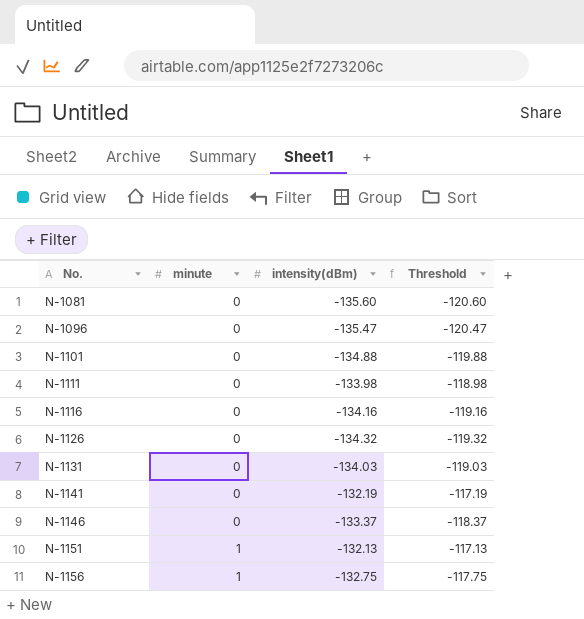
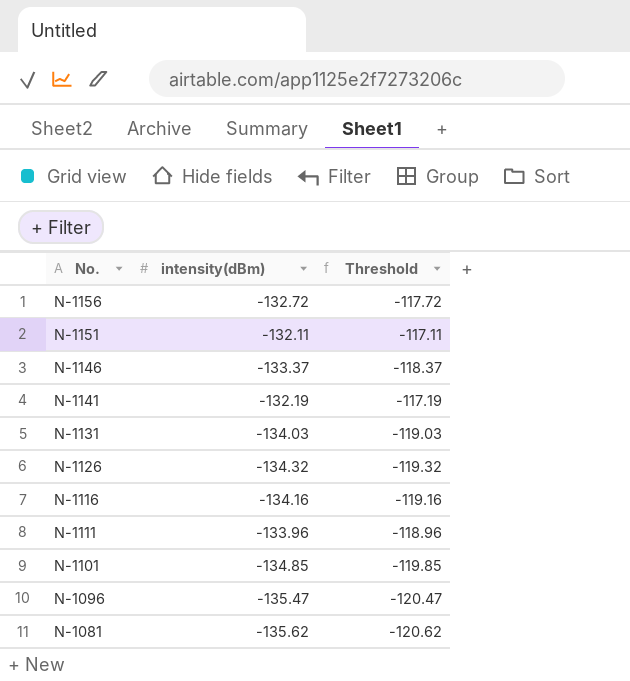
row order: No. ascending -> No. descending
column minute | position: 2 -> none
N-1156 | intensity(dBm): -132.75 -> -132.72
N-1156 | Threshold: -117.75 -> -117.72
N-1151 | intensity(dBm): -132.13 -> -132.11
N-1151 | Threshold: -117.13 -> -117.11
N-1111 | intensity(dBm): -133.98 -> -133.96
N-1111 | Threshold: -118.98 -> -118.96
N-1101 | intensity(dBm): -134.88 -> -134.85
N-1101 | Threshold: -119.88 -> -119.85
N-1081 | intensity(dBm): -135.60 -> -135.62
N-1081 | Threshold: -120.60 -> -120.62

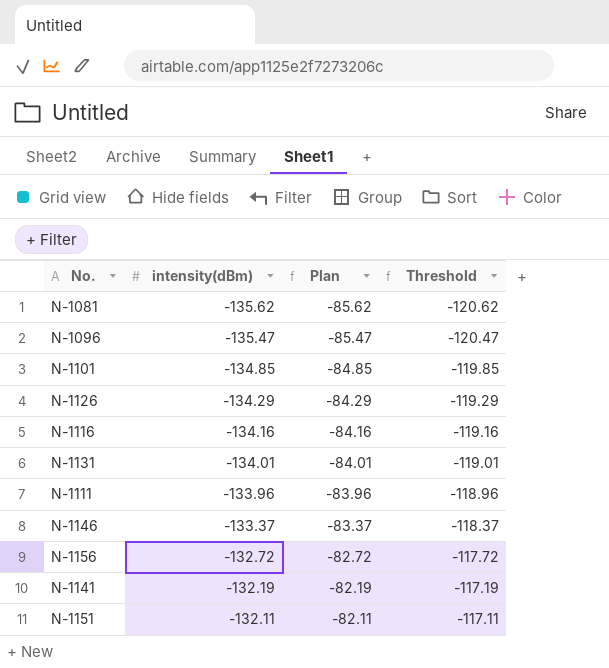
row order: No. descending -> intensity(dBm) ascending
column Plan | formula: none -> [intensity(dBm)] + 50
N-1126 | intensity(dBm): -134.32 -> -134.29
N-1126 | Threshold: -119.32 -> -119.29
N-1131 | intensity(dBm): -134.03 -> -134.01
N-1131 | Threshold: -119.03 -> -119.01

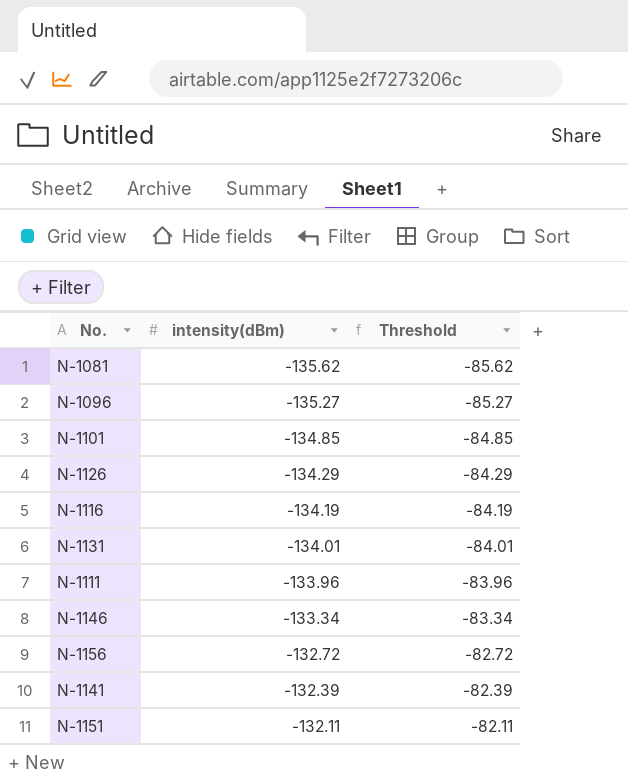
column Plan | formula: [intensity(dBm)] + 50 -> none
column Threshold | formula: [intensity(dBm)] + 15 -> [intensity(dBm)] + 50
N-1096 | intensity(dBm): -135.47 -> -135.27
N-1116 | intensity(dBm): -134.16 -> -134.19
N-1146 | intensity(dBm): -133.37 -> -133.34
N-1141 | intensity(dBm): -132.19 -> -132.39

